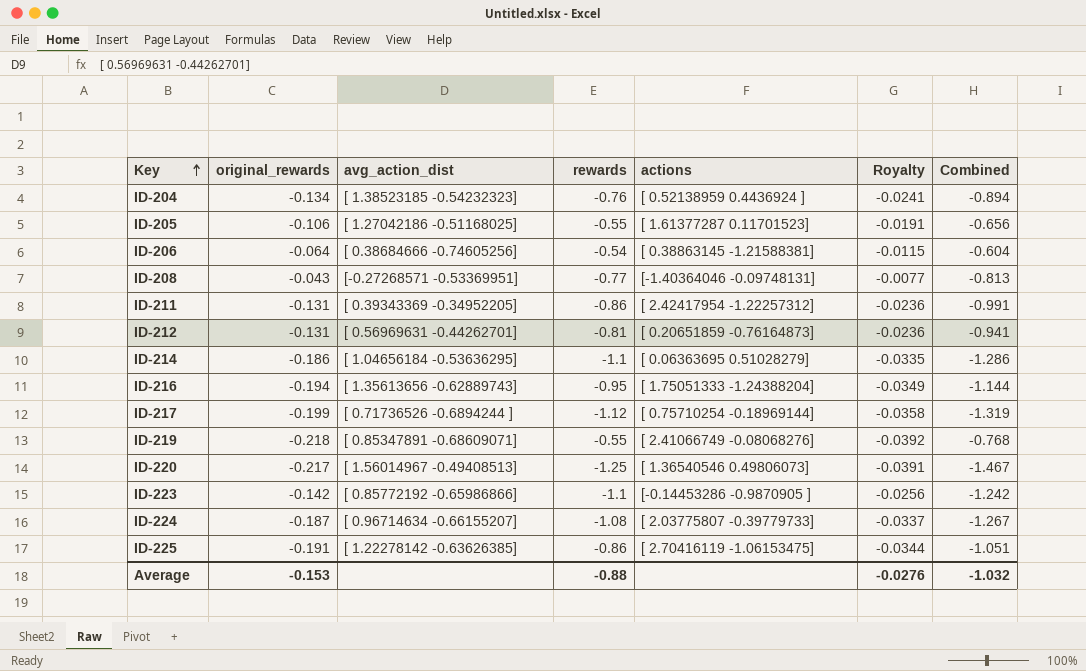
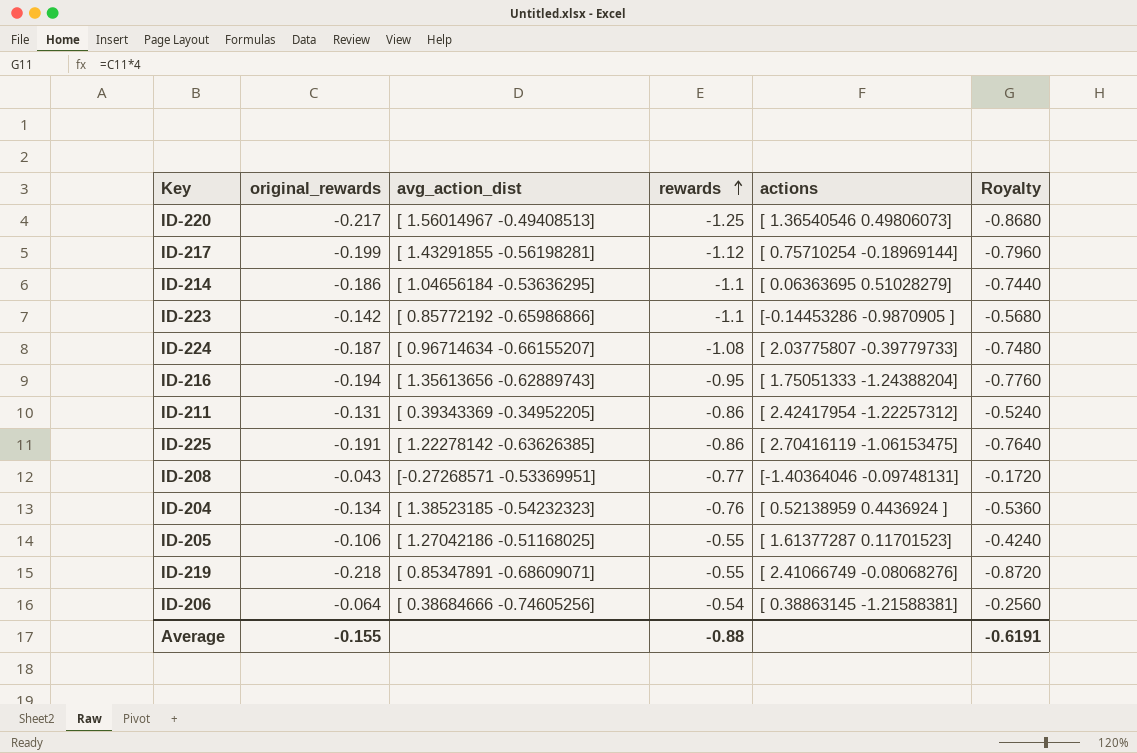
row order: Key ascending -> rewards ascending
column Combined | formula: [original_rewards] + [rewards] -> none
column Royalty | formula: [original_rewards] * 0.18 -> [original_rewards] * 4
row ID-212: -0.131 | [ 0.56969631 -0.44262701] | -0.81 | [ 0.20651859 -0.76164873] | -0.0236 | -0.941 -> none
ID-217 | avg_action_dist: [ 0.71736526 -0.6894244 ] -> [ 1.43291855 -0.56198281]
Average | original_rewards: -0.153 -> -0.155
Average | Royalty: -0.0276 -> -0.6191

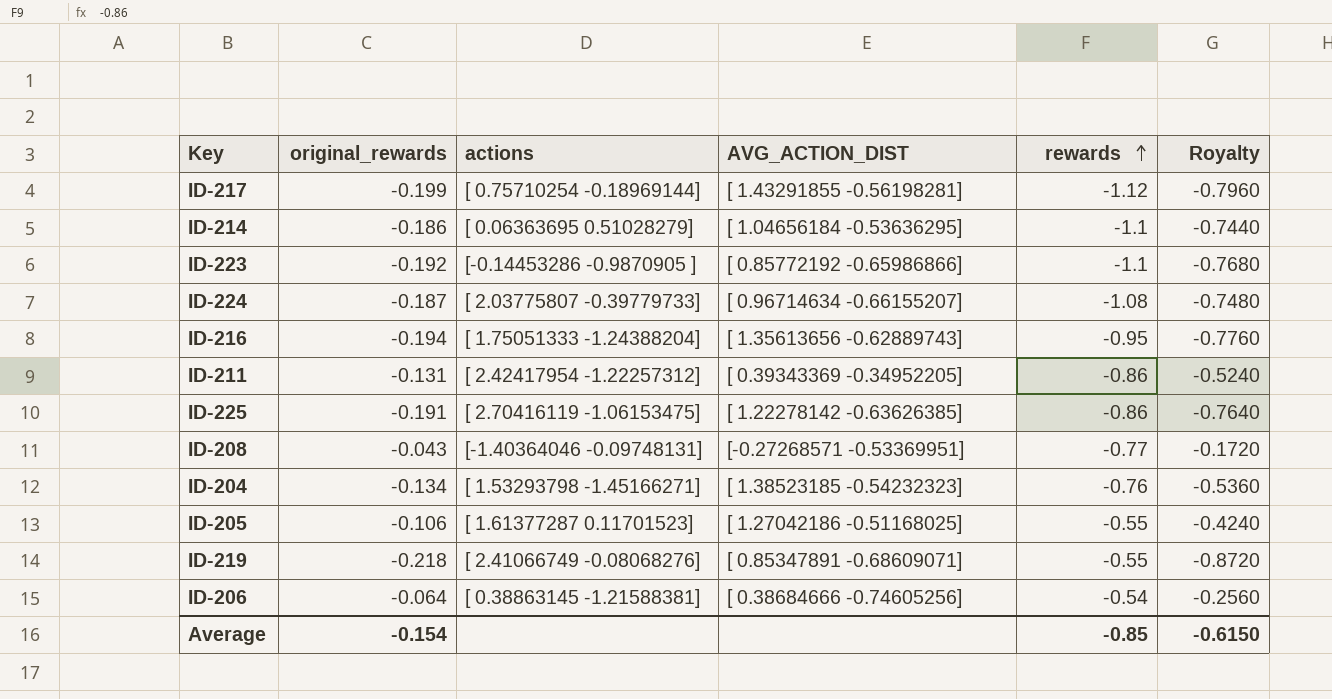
column actions | position: 5 -> 3
column name: avg_action_dist -> AVG_ACTION_DIST
row ID-220: -0.217 | [ 1.56014967 -0.49408513] | -1.25 | [ 1.36540546 0.49806073] | -0.8680 -> none
ID-223 | original_rewards: -0.142 -> -0.192
ID-223 | Royalty: -0.5680 -> -0.7680
ID-204 | actions: [ 0.52138959 0.4436924 ] -> [ 1.53293798 -1.45166271]
Average | original_rewards: -0.155 -> -0.154
Average | rewards: -0.88 -> -0.85
Average | Royalty: -0.6191 -> -0.6150

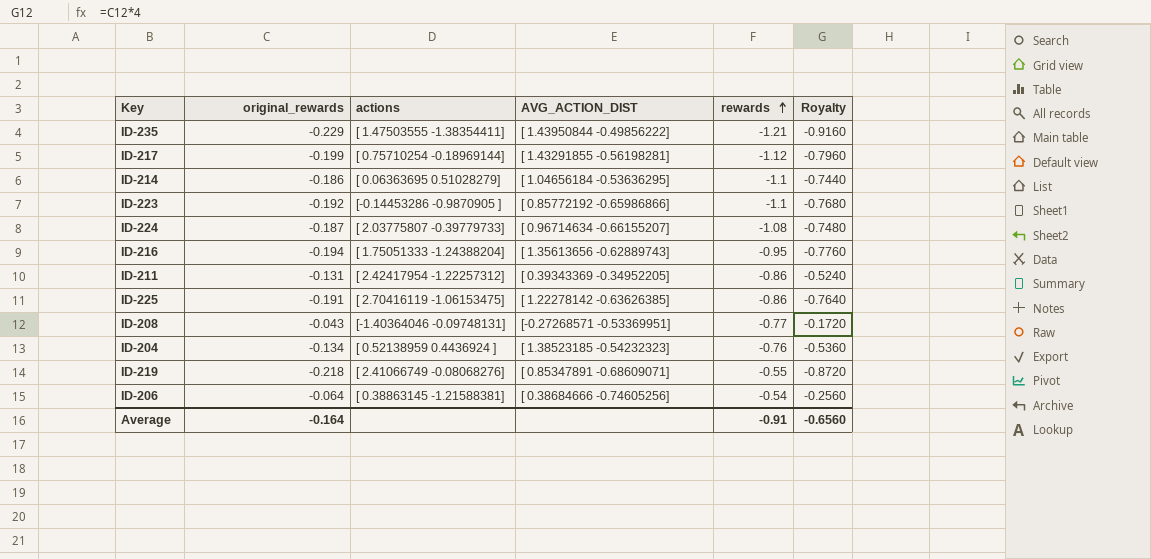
row ID-205: -0.106 | [ 1.61377287 0.11701523] | [ 1.27042186 -0.51168025] | -0.55 | -0.4240 -> none
row ID-235: none -> -0.229 | [ 1.47503555 -1.38354411] | [ 1.43950844 -0.49856222] | -1.21 | -0.9160
ID-204 | actions: [ 1.53293798 -1.45166271] -> [ 0.52138959 0.4436924 ]
Average | original_rewards: -0.154 -> -0.164
Average | rewards: -0.85 -> -0.91
Average | Royalty: -0.6150 -> -0.6560

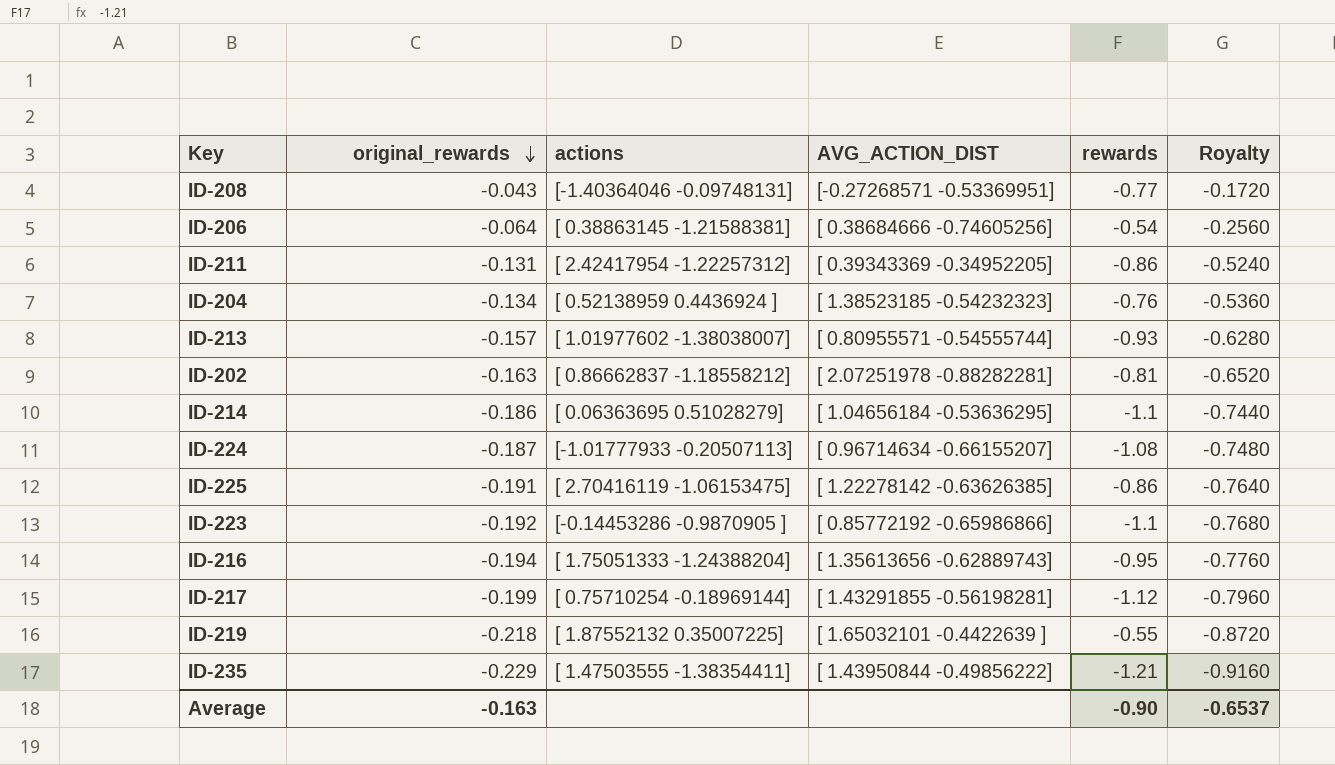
row order: rewards ascending -> original_rewards descending
row ID-213: none -> -0.157 | [ 1.01977602 -1.38038007] | [ 0.80955571 -0.54555744] | -0.93 | -0.6280
row ID-202: none -> -0.163 | [ 0.86662837 -1.18558212] | [ 2.07251978 -0.88282281] | -0.81 | -0.6520
ID-224 | actions: [ 2.03775807 -0.39779733] -> [-1.01777933 -0.20507113]
ID-219 | actions: [ 2.41066749 -0.08068276] -> [ 1.87552132 0.35007225]
ID-219 | AVG_ACTION_DIST: [ 0.85347891 -0.68609071] -> [ 1.65032101 -0.4422639 ]
Average | original_rewards: -0.164 -> -0.163
Average | rewards: -0.91 -> -0.90
Average | Royalty: -0.6560 -> -0.6537

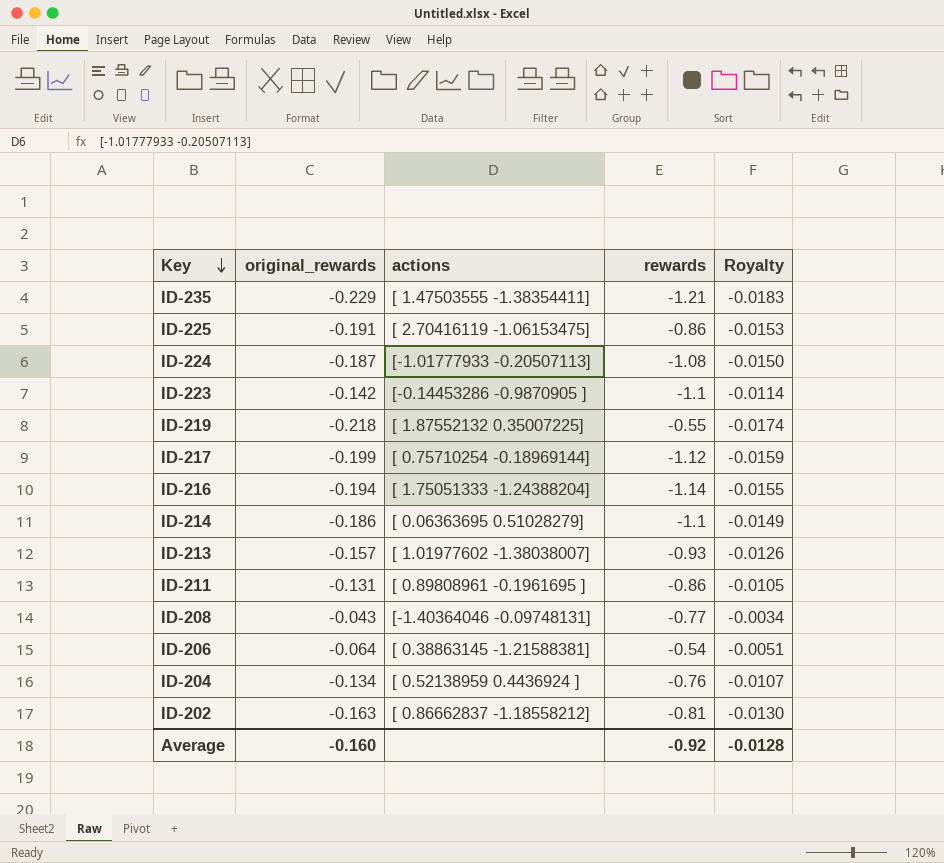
row order: original_rewards descending -> Key descending
column AVG_ACTION_DIST | position: 4 -> none
column Royalty | formula: [original_rewards] * 4 -> [original_rewards] * 0.08
ID-223 | original_rewards: -0.192 -> -0.142
ID-216 | rewards: -0.95 -> -1.14
ID-211 | actions: [ 2.42417954 -1.22257312] -> [ 0.89808961 -0.1961695 ]
Average | original_rewards: -0.163 -> -0.160
Average | rewards: -0.90 -> -0.92
Average | Royalty: -0.6537 -> -0.0128

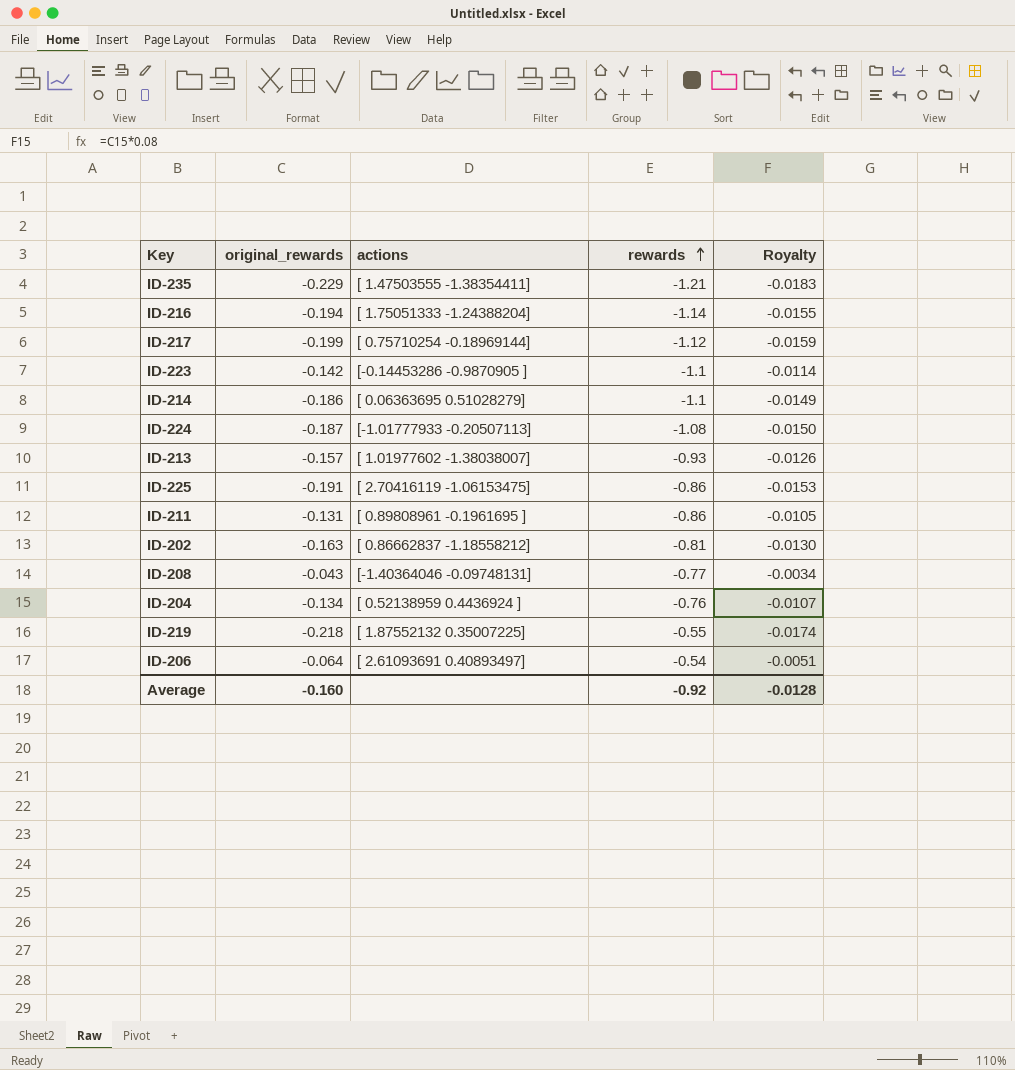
row order: Key descending -> rewards ascending
ID-206 | actions: [ 0.38863145 -1.21588381] -> [ 2.61093691 0.40893497]

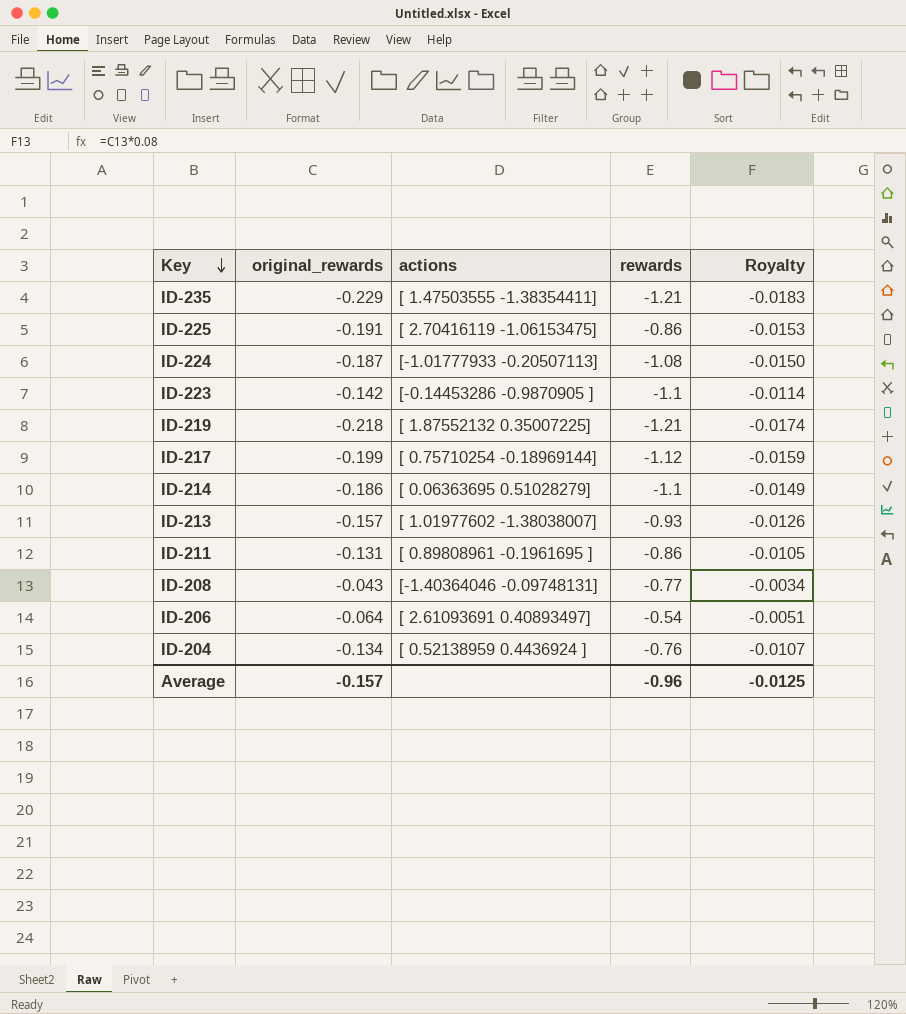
row order: rewards ascending -> Key descending
row ID-216: -0.194 | [ 1.75051333 -1.24388204] | -1.14 | -0.0155 -> none
row ID-202: -0.163 | [ 0.86662837 -1.18558212] | -0.81 | -0.0130 -> none
ID-219 | rewards: -0.55 -> -1.21
Average | original_rewards: -0.160 -> -0.157
Average | rewards: -0.92 -> -0.96
Average | Royalty: -0.0128 -> -0.0125

